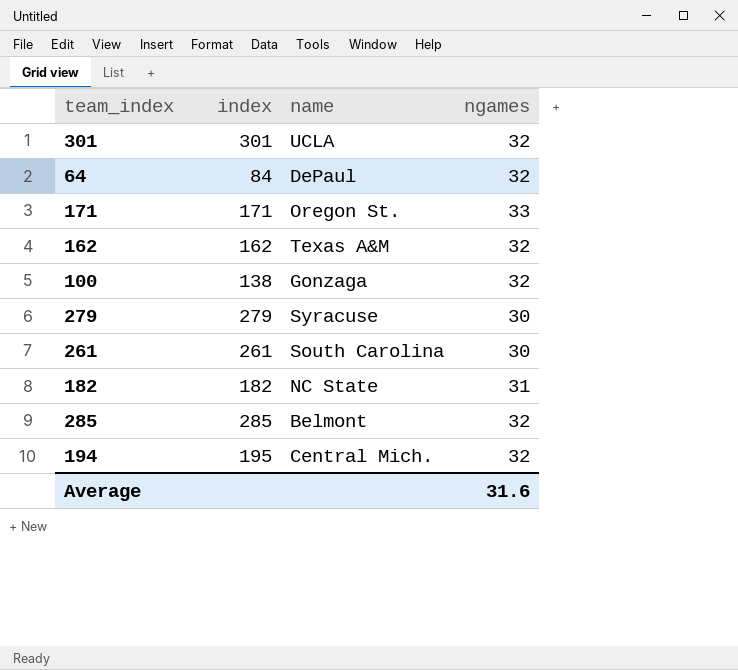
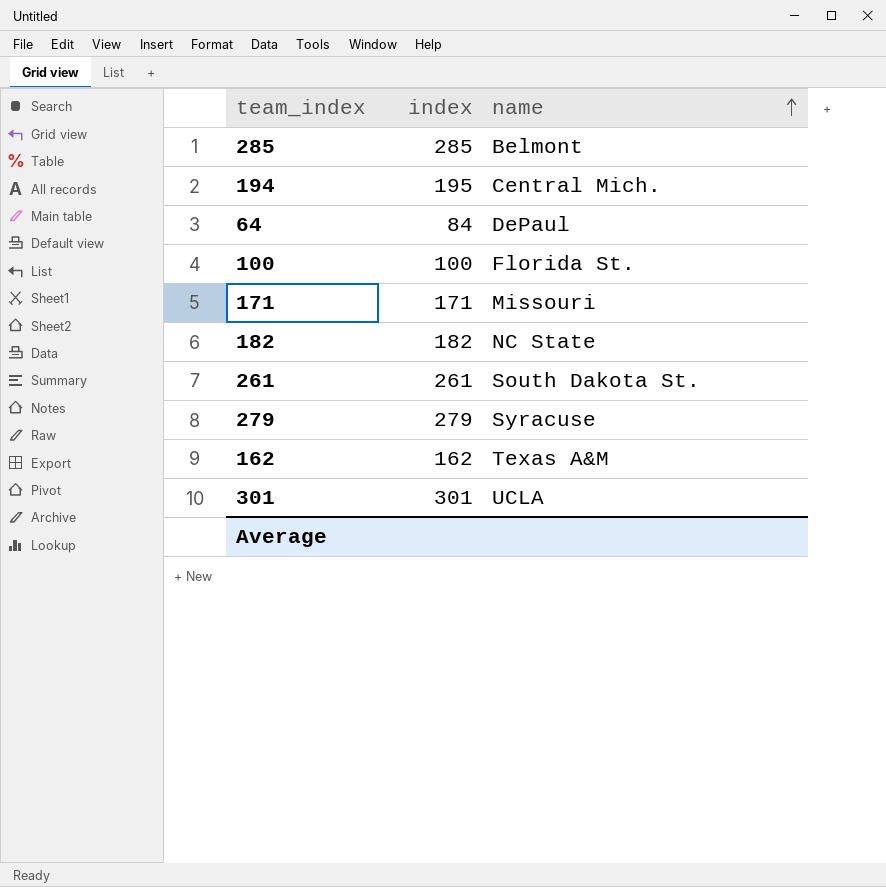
row order: none -> name ascending
column ngames | position: 4 -> none
100 | index: 138 -> 100
100 | name: Gonzaga -> Florida St.
171 | name: Oregon St. -> Missouri
261 | name: South Carolina -> South Dakota St.

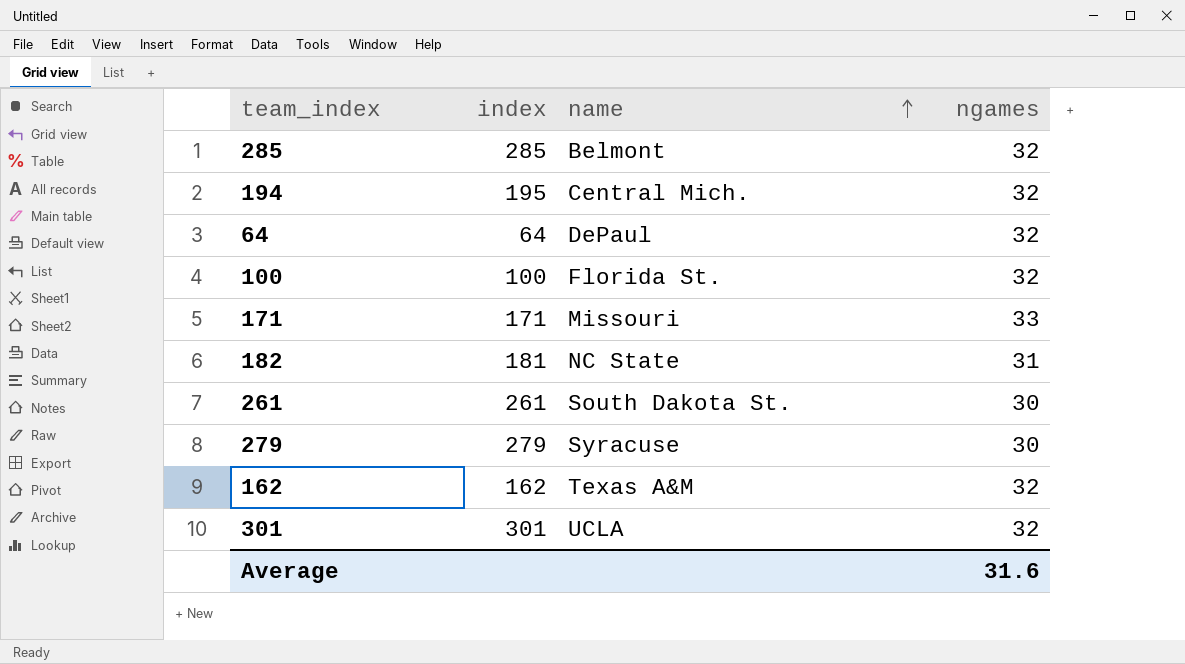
column ngames | position: none -> 4
64 | index: 84 -> 64
182 | index: 182 -> 181

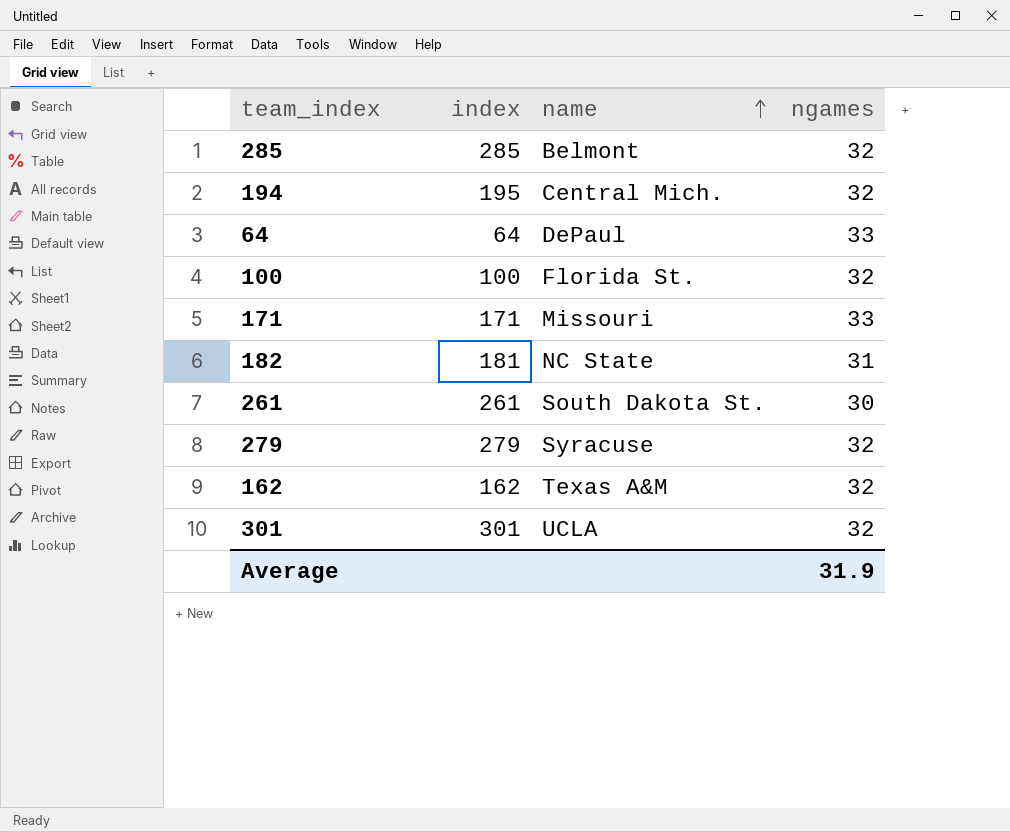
64 | ngames: 32 -> 33
279 | ngames: 30 -> 32
Average | ngames: 31.6 -> 31.9

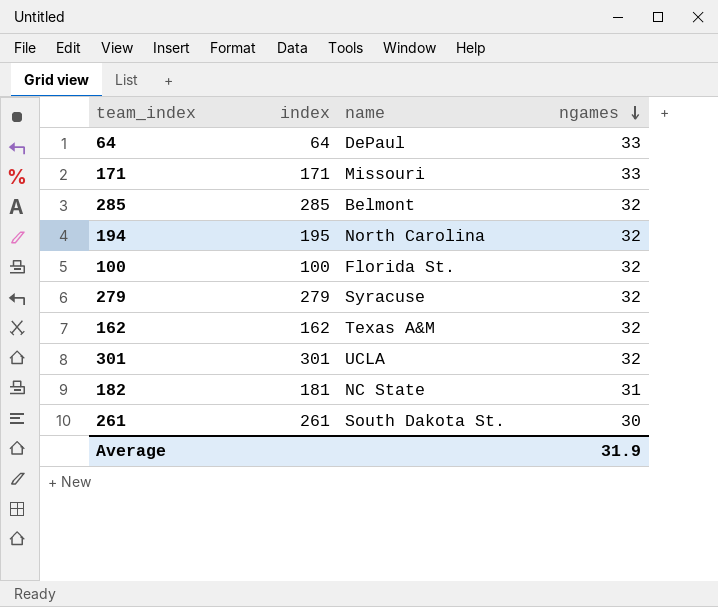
row order: name ascending -> ngames descending
194 | name: Central Mich. -> North Carolina

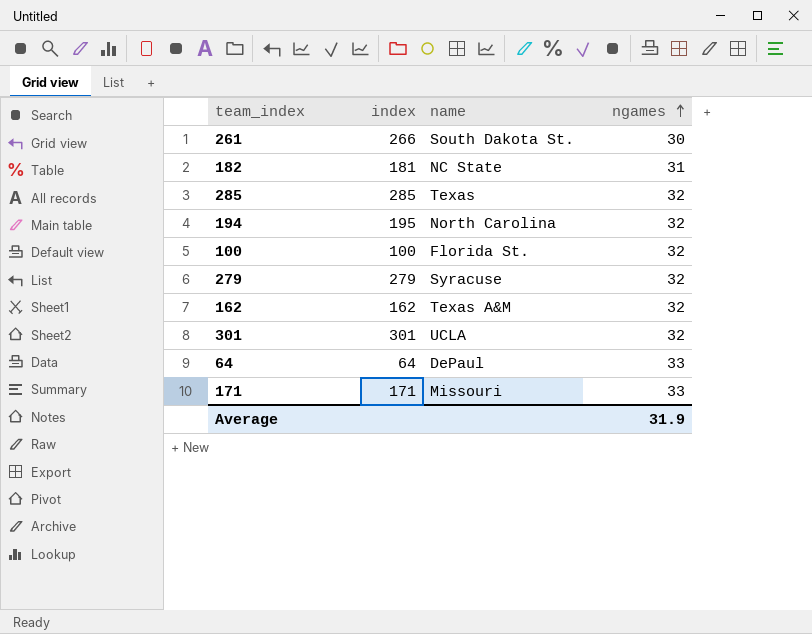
row order: ngames descending -> ngames ascending
261 | index: 261 -> 266
285 | name: Belmont -> Texas

